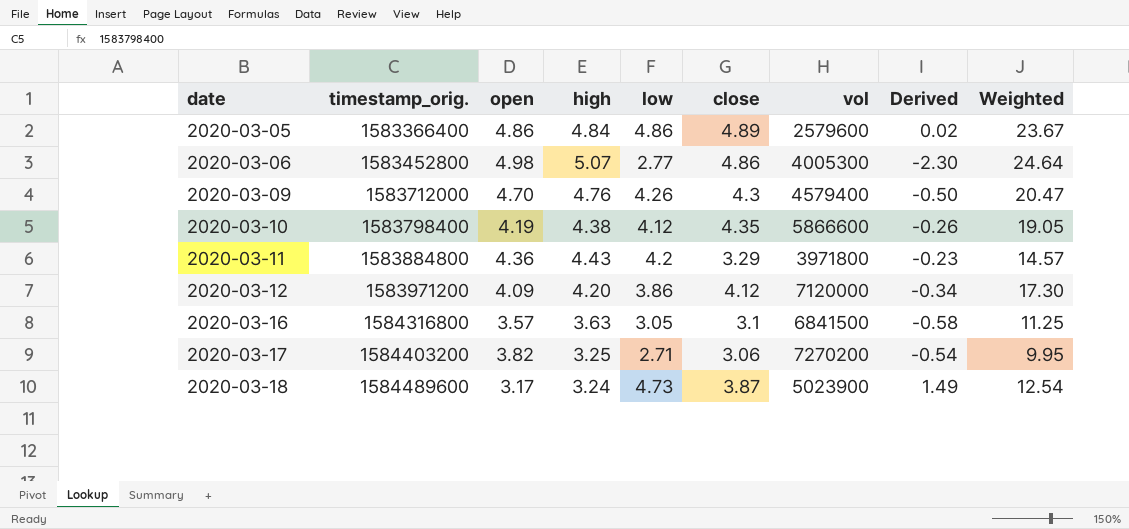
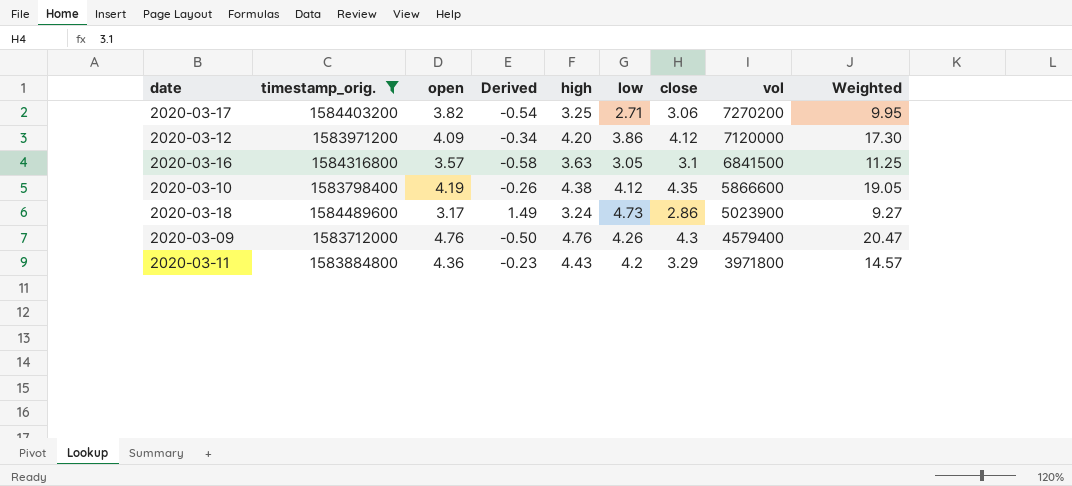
filter: none -> timestamp_orig. >= 1583712000
row order: date ascending -> vol descending
column Derived | position: 8 -> 4
2020-03-18 | close: 3.87 -> 2.86
2020-03-18 | Weighted: 12.54 -> 9.27
2020-03-09 | open: 4.70 -> 4.76

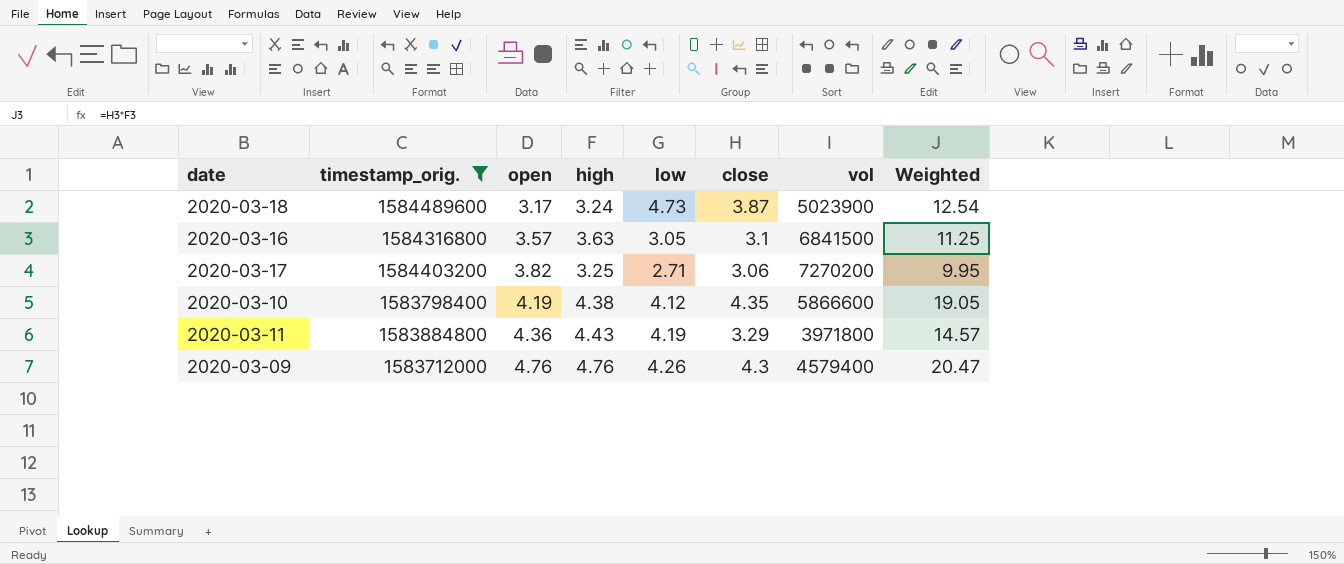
row order: vol descending -> open ascending
column Derived | formula: [low] - [high] -> none
row 2020-03-12: 1583971200 | 4.09 | -0.34 | 4.20 | 3.86 | 4.12 | 7120000 | 17.30 -> none
2020-03-18 | close: 2.86 -> 3.87
2020-03-18 | Weighted: 9.27 -> 12.54
2020-03-11 | low: 4.2 -> 4.19

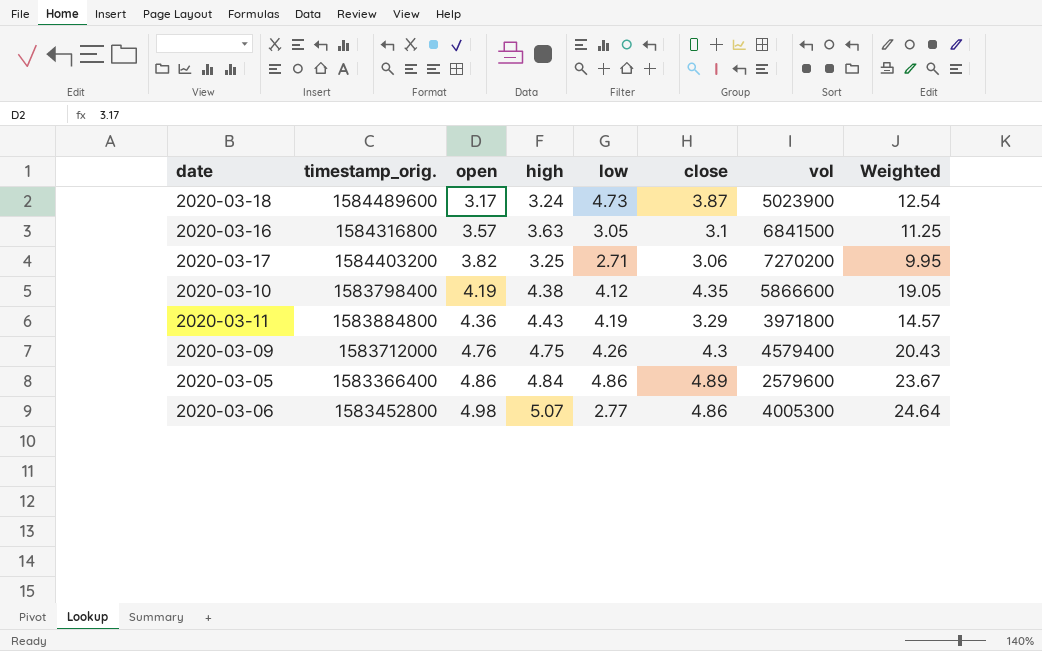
filter: timestamp_orig. >= 1583712000 -> none
2020-03-09 | high: 4.76 -> 4.75
2020-03-09 | Weighted: 20.47 -> 20.43

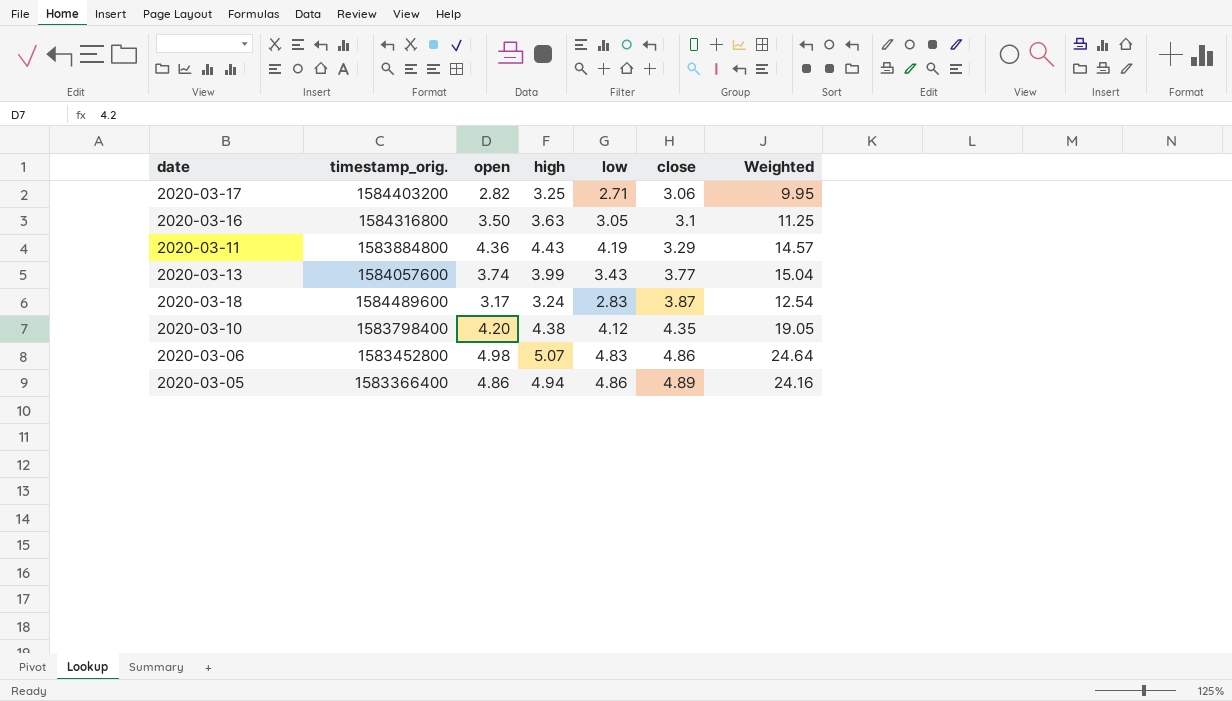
row order: open ascending -> close ascending
column vol | position: 7 -> none
row 2020-03-09: 1583712000 | 4.76 | 4.75 | 4.26 | 4.3 | 4579400 | 20.43 -> none
2020-03-17 | open: 3.82 -> 2.82
2020-03-16 | open: 3.57 -> 3.50
row 2020-03-13: none -> 1584057600 | 3.74 | 3.99 | 3.43 | 3.77 | 15.04
2020-03-18 | low: 4.73 -> 2.83
2020-03-10 | open: 4.19 -> 4.20
2020-03-06 | low: 2.77 -> 4.83
2020-03-05 | high: 4.84 -> 4.94
2020-03-05 | Weighted: 23.67 -> 24.16

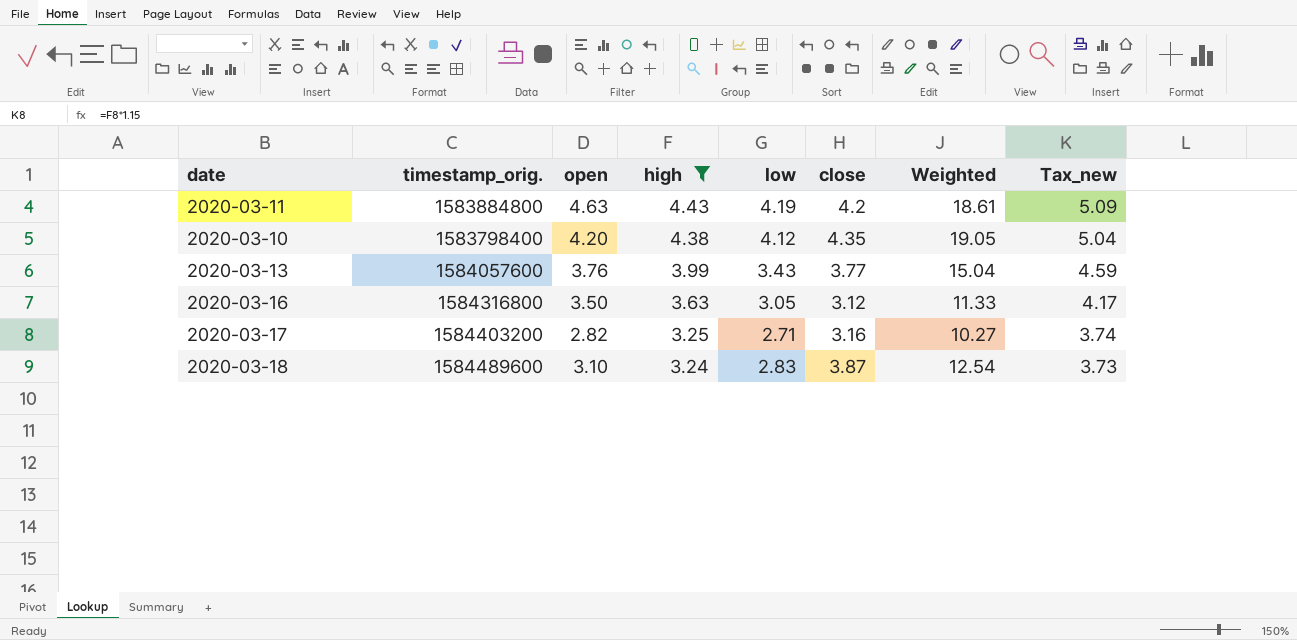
filter: none -> high <= 4.43
row order: close ascending -> high descending
column Tax_new | formula: none -> [high] * 1.15
2020-03-11 | open: 4.36 -> 4.63
2020-03-11 | close: 3.29 -> 4.2
2020-03-11 | Weighted: 14.57 -> 18.61
2020-03-13 | open: 3.74 -> 3.76
2020-03-16 | close: 3.1 -> 3.12
2020-03-16 | Weighted: 11.25 -> 11.33
2020-03-17 | close: 3.06 -> 3.16
2020-03-17 | Weighted: 9.95 -> 10.27
2020-03-18 | open: 3.17 -> 3.10

